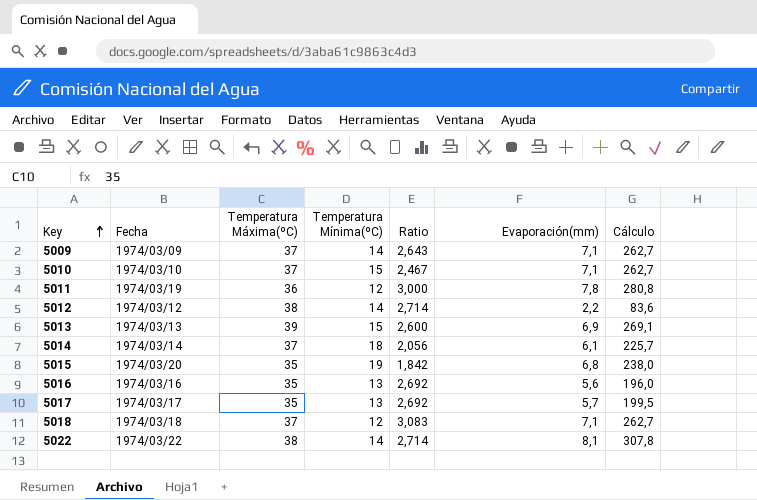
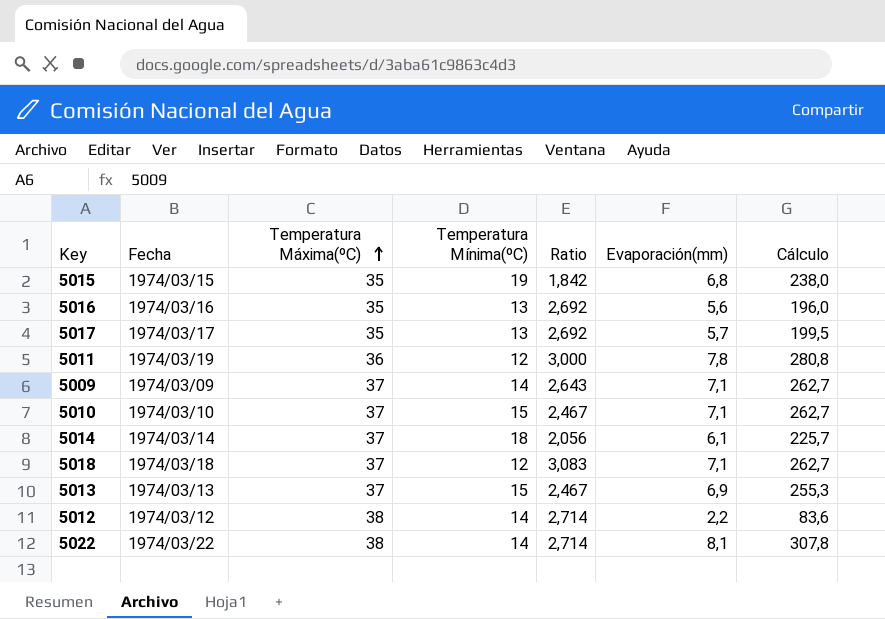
row order: Key ascending -> Temperatura Máxima(ºC) ascending
5015 | Fecha: 1974/03/20 -> 1974/03/15
5013 | Temperatura Máxima(ºC): 39 -> 37
5013 | Ratio: 2,600 -> 2,467
5013 | Cálculo: 269,1 -> 255,3

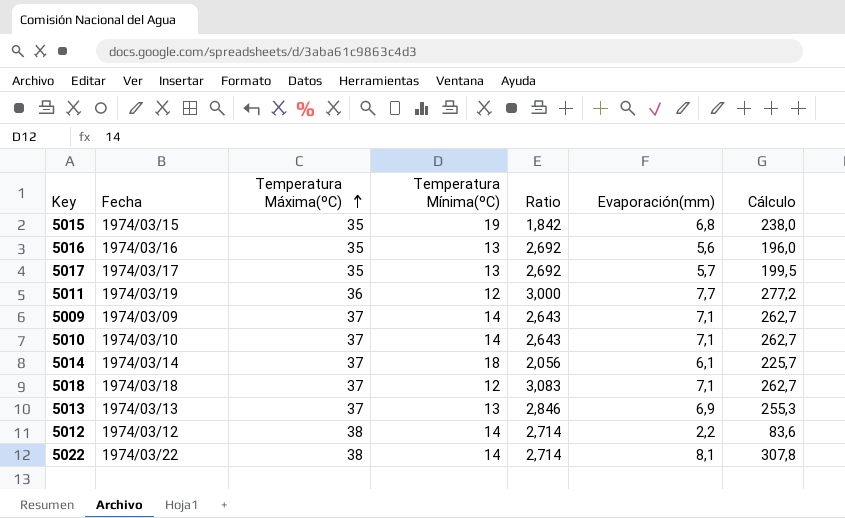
5011 | Evaporación(mm): 7,8 -> 7,7
5011 | Cálculo: 280,8 -> 277,2
5010 | Temperatura Mínima(ºC): 15 -> 14
5010 | Ratio: 2,467 -> 2,643
5013 | Temperatura Mínima(ºC): 15 -> 13
5013 | Ratio: 2,467 -> 2,846

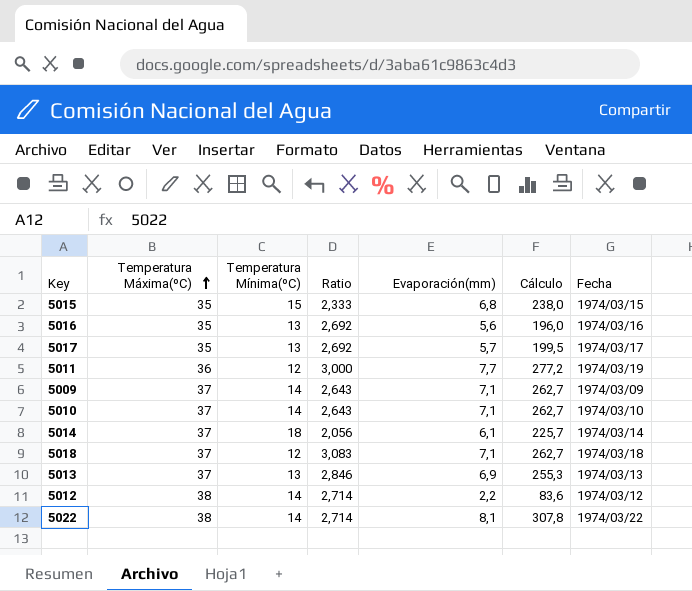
column Fecha | position: 2 -> 7
5015 | Temperatura Mínima(ºC): 19 -> 15
5015 | Ratio: 1,842 -> 2,333

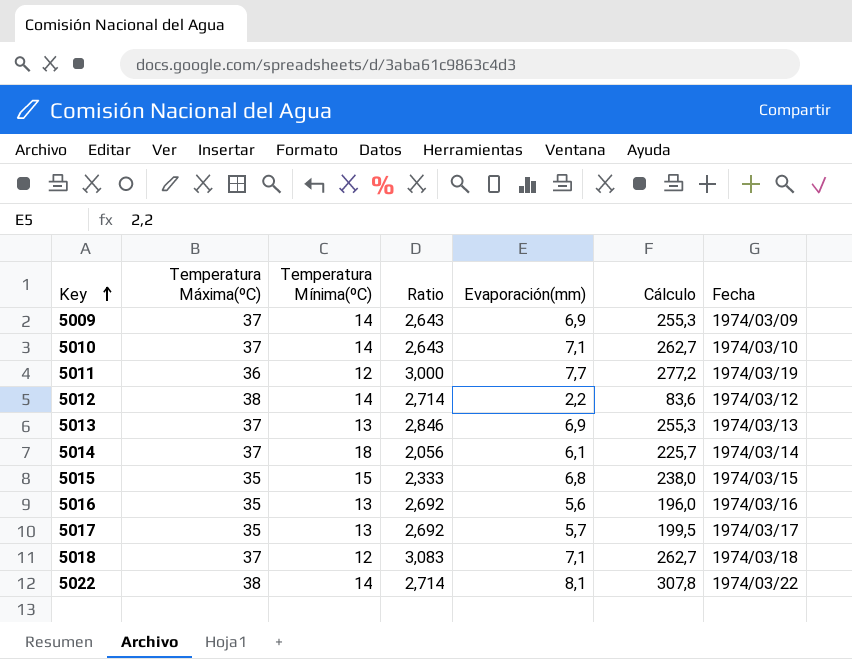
row order: Temperatura Máxima(ºC) ascending -> Key ascending
5009 | Evaporación(mm): 7,1 -> 6,9
5009 | Cálculo: 262,7 -> 255,3

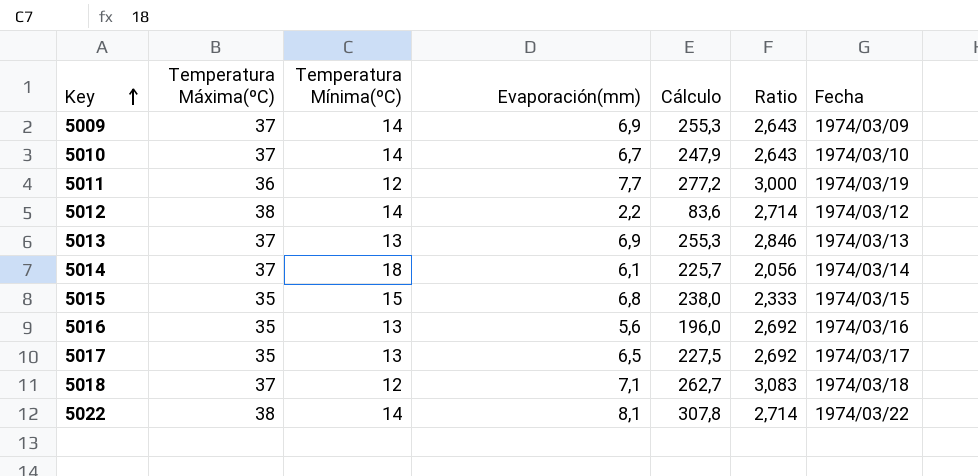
column Ratio | position: 4 -> 6
5010 | Evaporación(mm): 7,1 -> 6,7
5010 | Cálculo: 262,7 -> 247,9
5017 | Evaporación(mm): 5,7 -> 6,5
5017 | Cálculo: 199,5 -> 227,5

